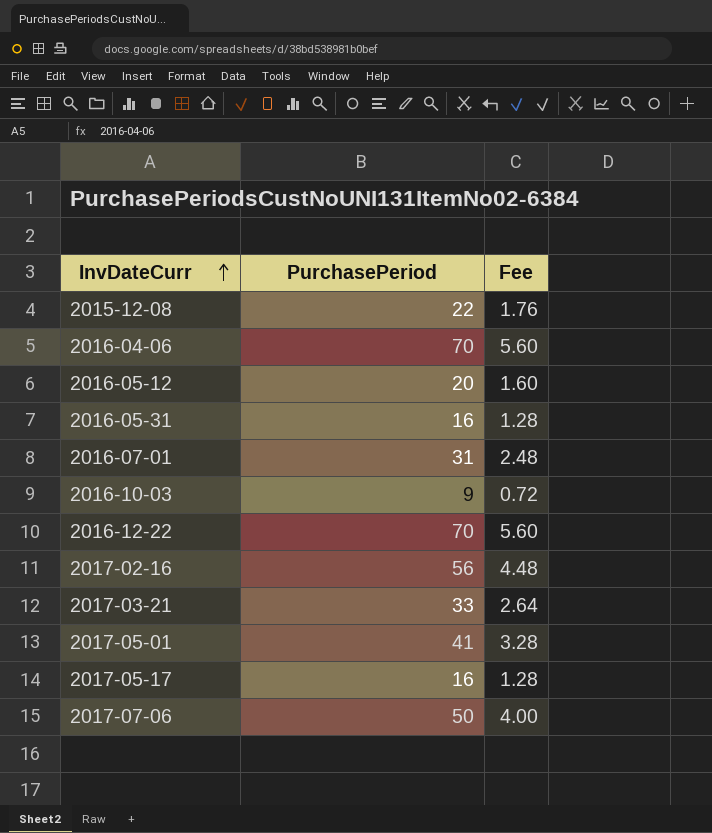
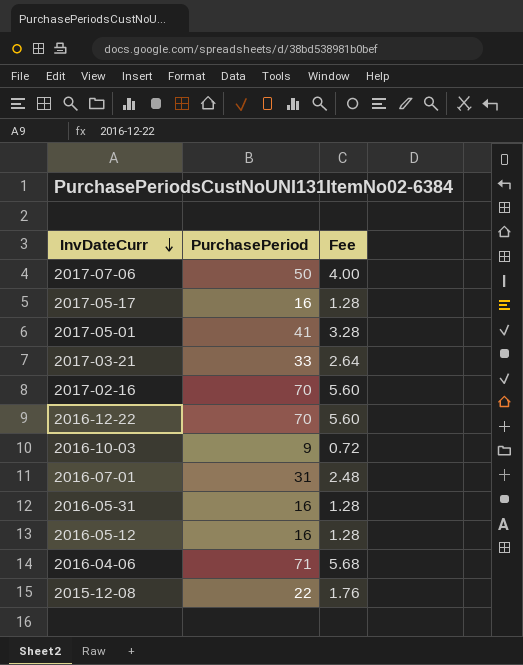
row order: InvDateCurr ascending -> InvDateCurr descending
2017-02-16 | PurchasePeriod: 56 -> 70
2017-02-16 | Fee: 4.48 -> 5.60
2016-05-12 | PurchasePeriod: 20 -> 16
2016-05-12 | Fee: 1.60 -> 1.28
2016-04-06 | PurchasePeriod: 70 -> 71
2016-04-06 | Fee: 5.60 -> 5.68

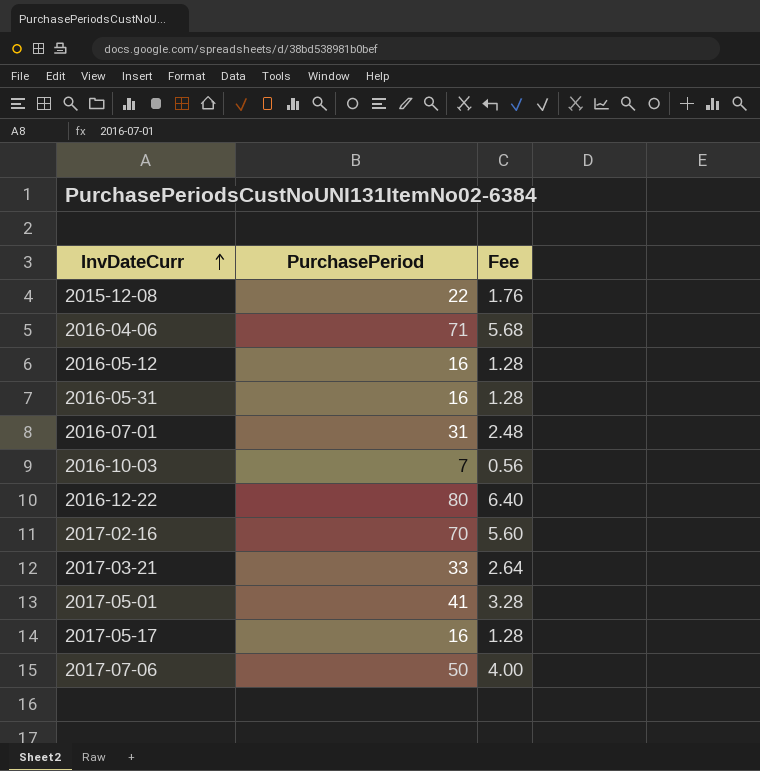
row order: InvDateCurr descending -> InvDateCurr ascending
2016-10-03 | PurchasePeriod: 9 -> 7
2016-10-03 | Fee: 0.72 -> 0.56
2016-12-22 | PurchasePeriod: 70 -> 80
2016-12-22 | Fee: 5.60 -> 6.40

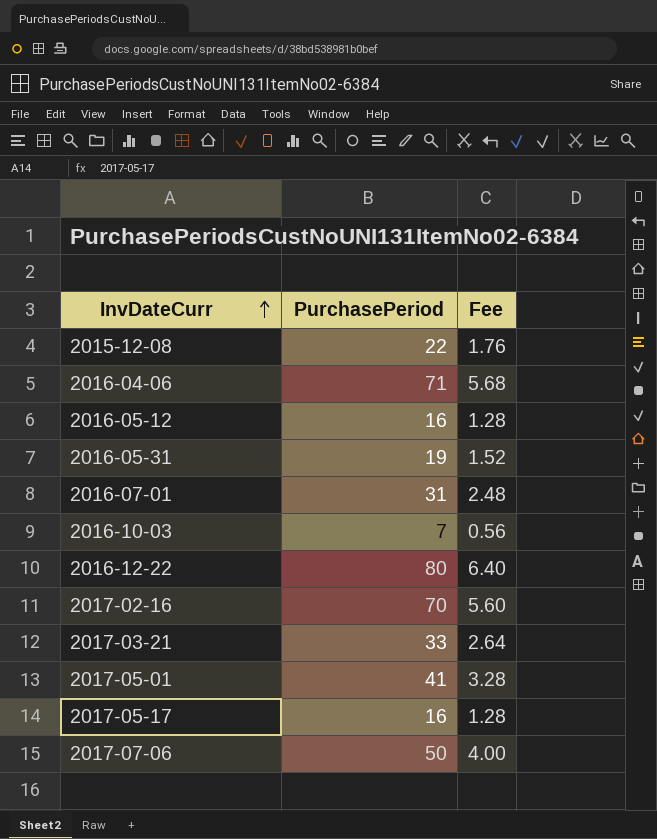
2016-05-31 | PurchasePeriod: 16 -> 19
2016-05-31 | Fee: 1.28 -> 1.52

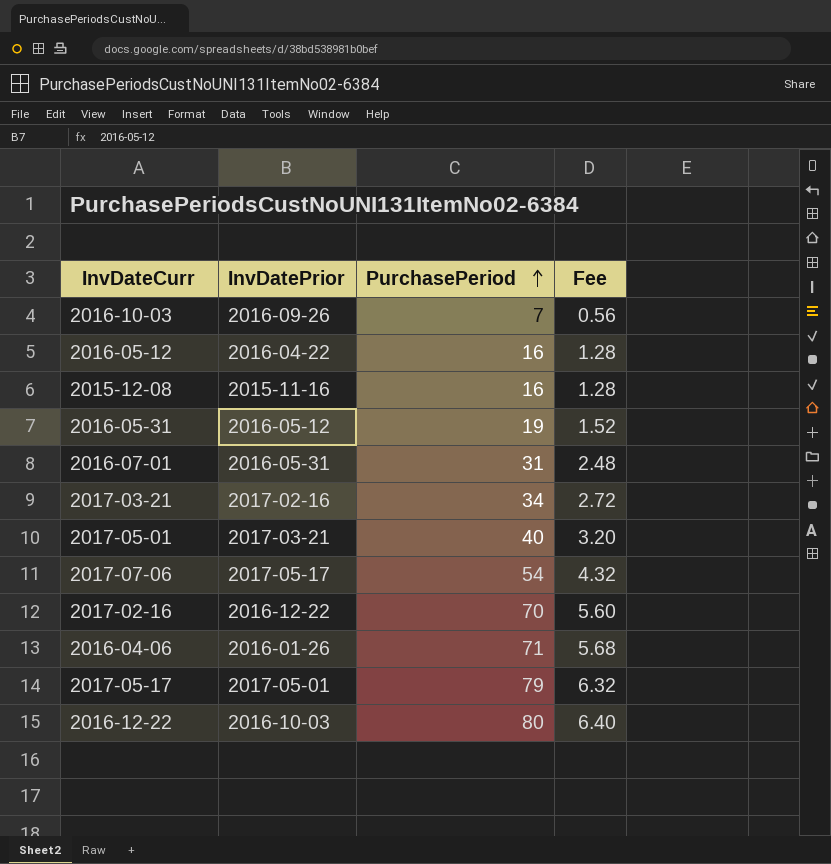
row order: InvDateCurr ascending -> PurchasePeriod ascending
column InvDatePrior | position: none -> 2
2015-12-08 | PurchasePeriod: 22 -> 16
2015-12-08 | Fee: 1.76 -> 1.28
2017-03-21 | PurchasePeriod: 33 -> 34
2017-03-21 | Fee: 2.64 -> 2.72
2017-05-01 | PurchasePeriod: 41 -> 40
2017-05-01 | Fee: 3.28 -> 3.20
2017-07-06 | PurchasePeriod: 50 -> 54
2017-07-06 | Fee: 4.00 -> 4.32
2017-05-17 | PurchasePeriod: 16 -> 79
2017-05-17 | Fee: 1.28 -> 6.32

